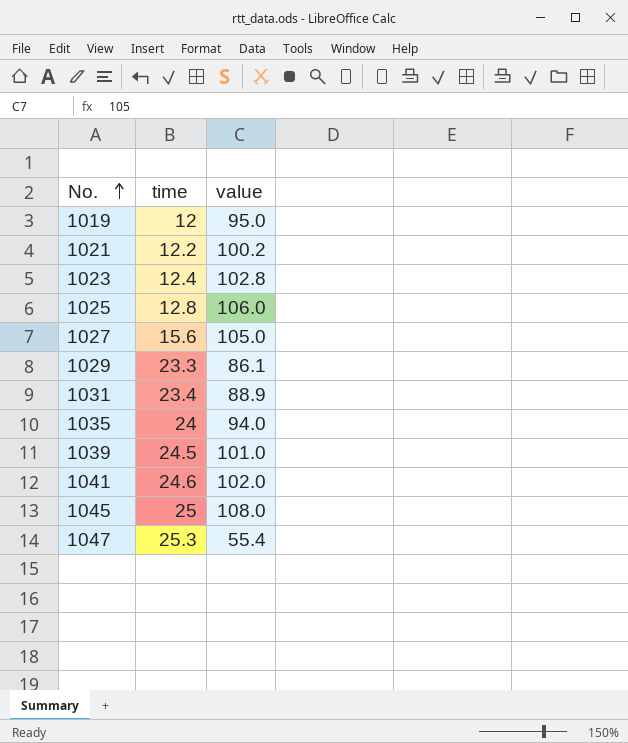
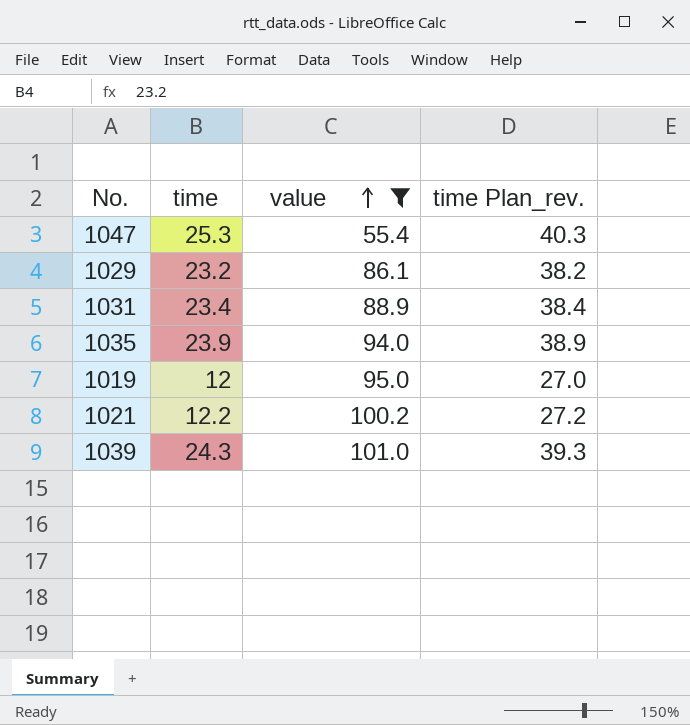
filter: none -> value <= 101.0
row order: No. ascending -> value ascending
column time Plan_rev. | formula: none -> [time] + 15
1029 | time: 23.3 -> 23.2
1035 | time: 24 -> 23.9
1039 | time: 24.5 -> 24.3

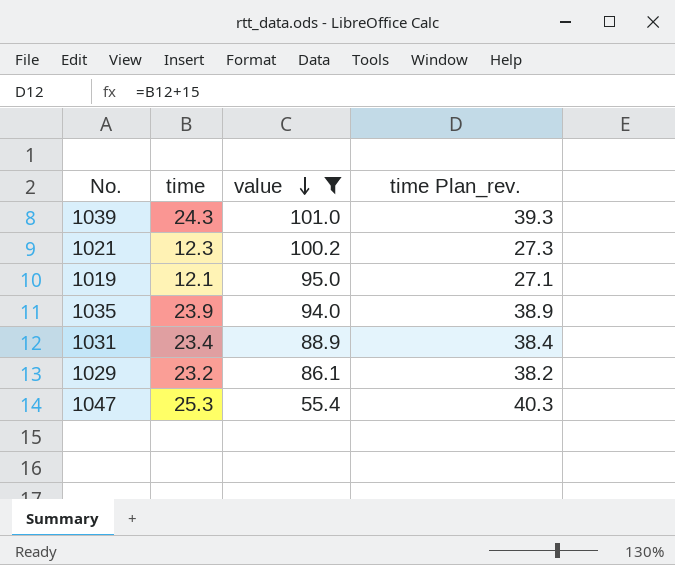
row order: value ascending -> value descending
1021 | time: 12.2 -> 12.3
1021 | time Plan_rev.: 27.2 -> 27.3
1019 | time: 12 -> 12.1
1019 | time Plan_rev.: 27.0 -> 27.1

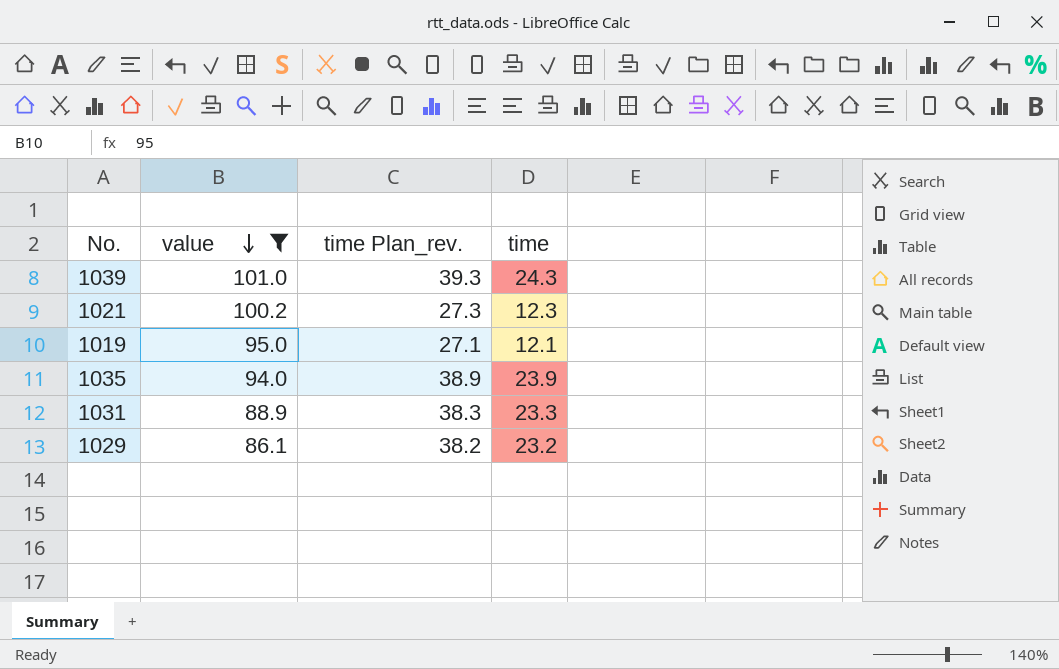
column time | position: 2 -> 4
row 1047: 25.3 | 55.4 | 40.3 -> none
1031 | time Plan_rev.: 38.4 -> 38.3
1031 | time: 23.4 -> 23.3

